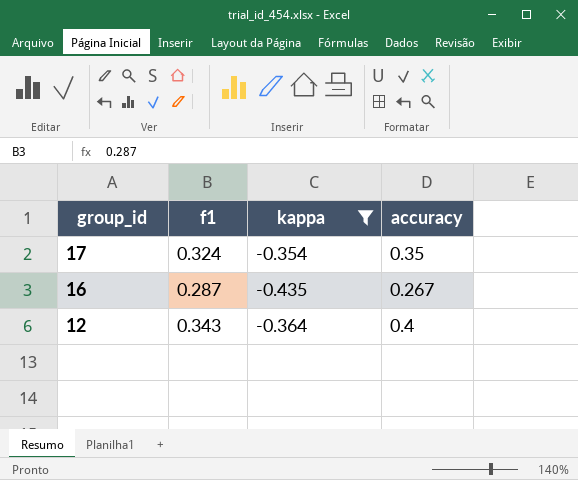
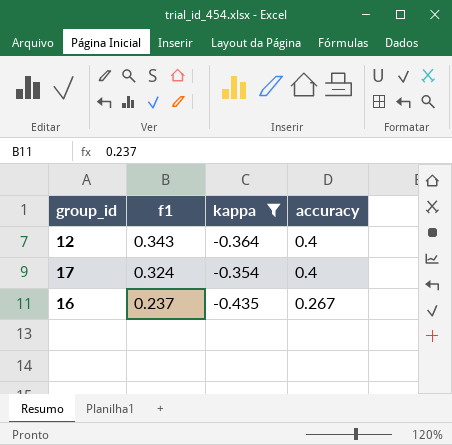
row order: group_id descending -> f1 descending
17 | accuracy: 0.35 -> 0.4
16 | f1: 0.287 -> 0.237

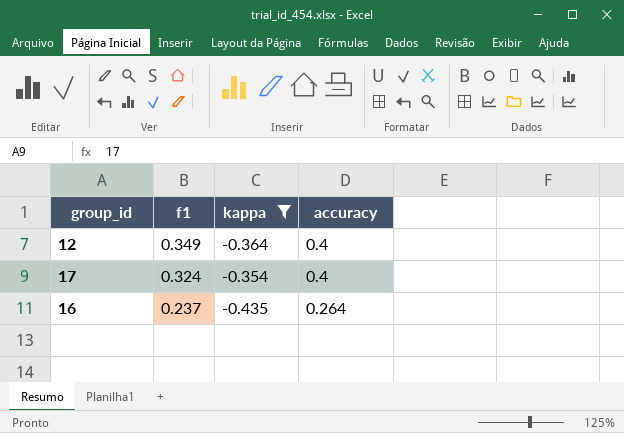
12 | f1: 0.343 -> 0.349
16 | accuracy: 0.267 -> 0.264

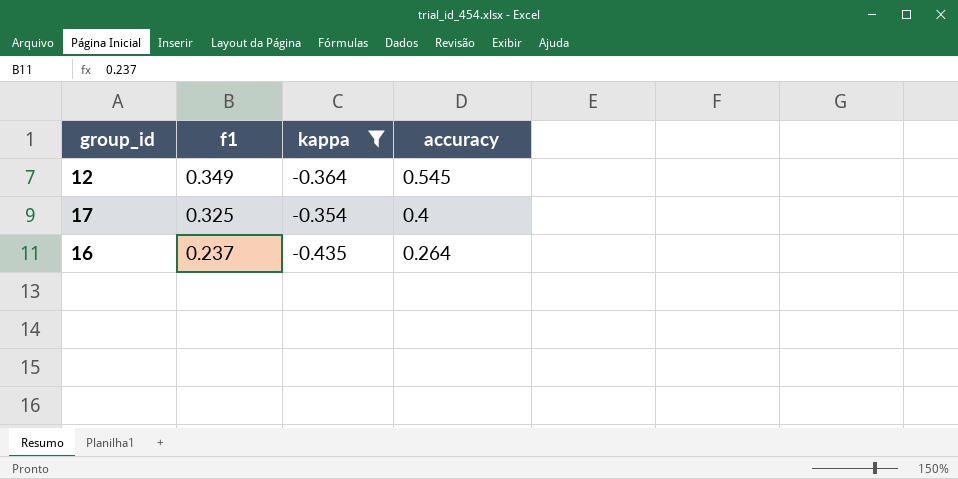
12 | accuracy: 0.4 -> 0.545
17 | f1: 0.324 -> 0.325

